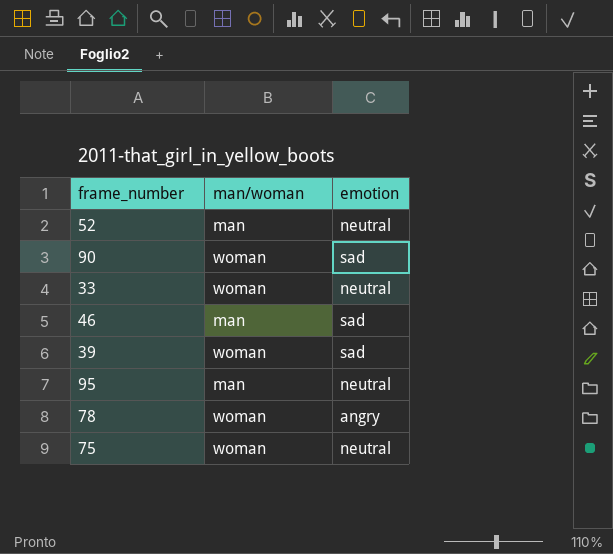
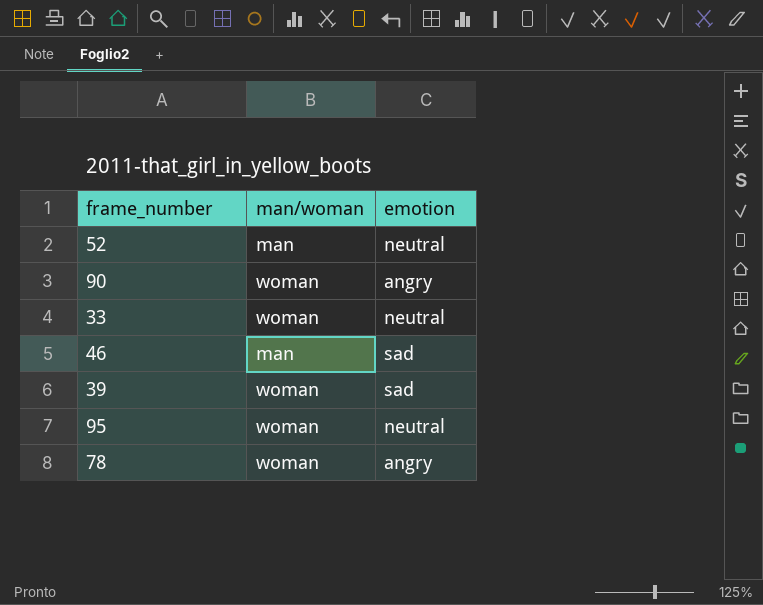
row 75: woman | neutral -> none
90 | emotion: sad -> angry
95 | man/woman: man -> woman

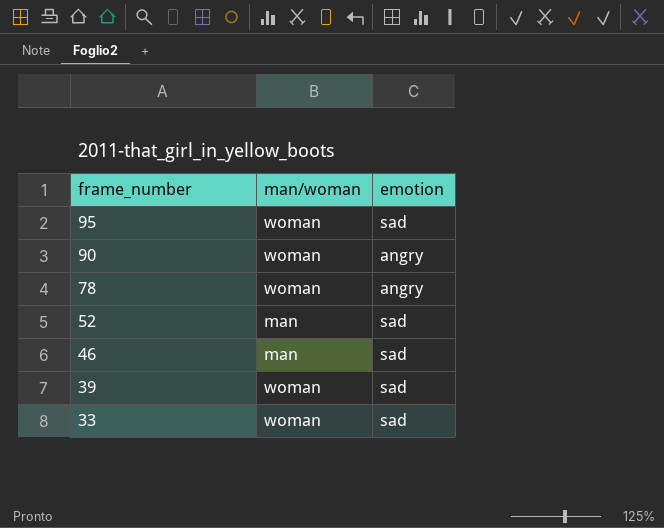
row order: none -> frame_number descending
95 | emotion: neutral -> sad
52 | emotion: neutral -> sad
33 | emotion: neutral -> sad

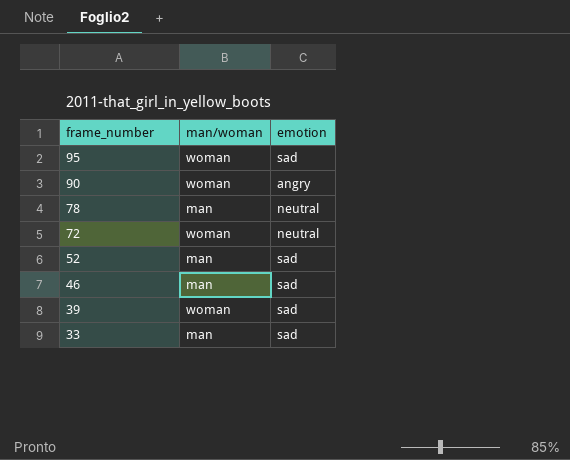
78 | man/woman: woman -> man
78 | emotion: angry -> neutral
row 72: none -> woman | neutral
33 | man/woman: woman -> man

